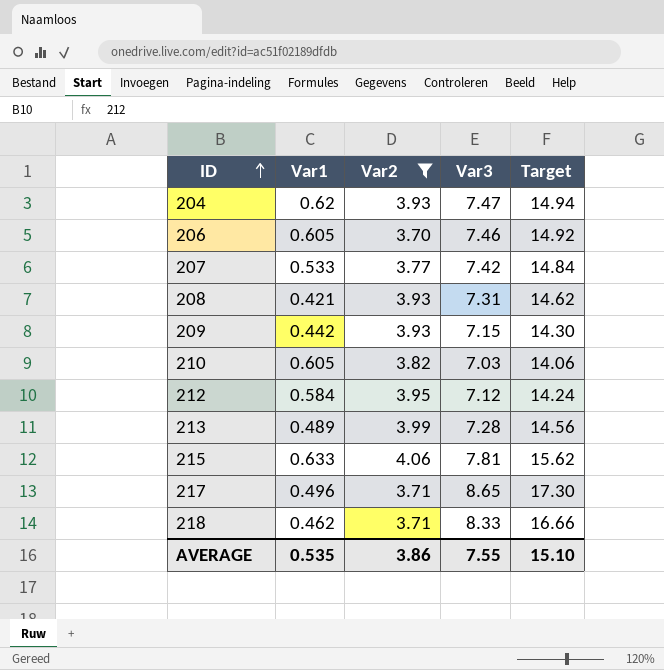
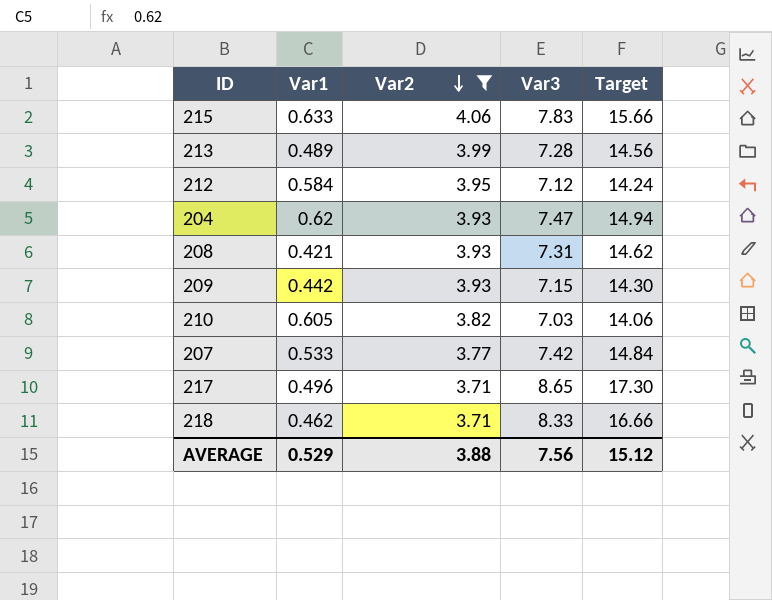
row order: ID ascending -> Var2 descending
row 206: 0.605 | 3.70 | 7.46 | 14.92 -> none
215 | Var3: 7.81 -> 7.83
215 | Target: 15.62 -> 15.66
AVERAGE | Var1: 0.535 -> 0.529
AVERAGE | Var2: 3.86 -> 3.88
AVERAGE | Var3: 7.55 -> 7.56
AVERAGE | Target: 15.10 -> 15.12

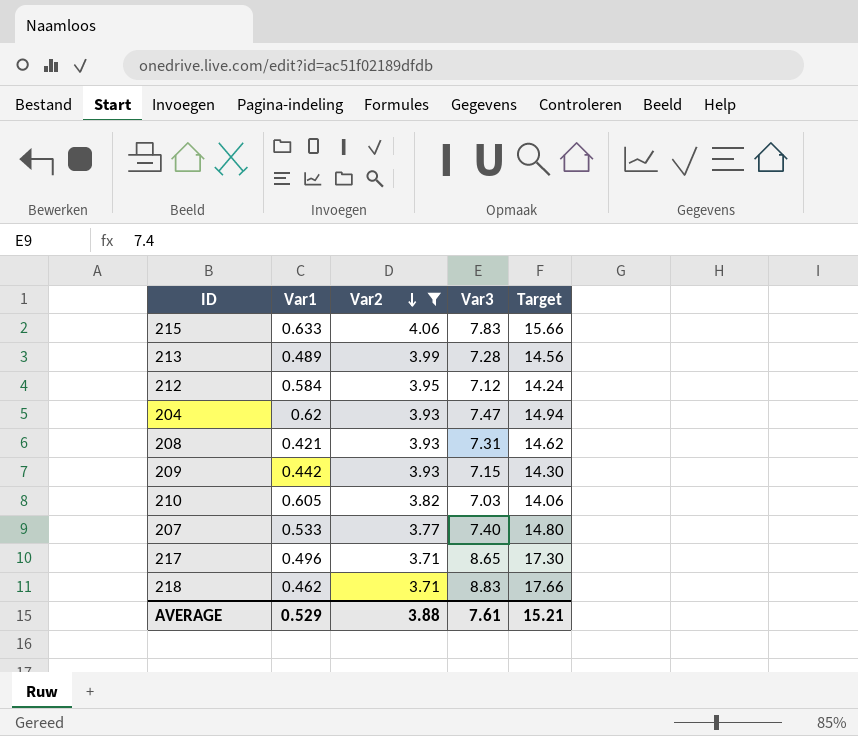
207 | Var3: 7.42 -> 7.40
207 | Target: 14.84 -> 14.80
218 | Var3: 8.33 -> 8.83
218 | Target: 16.66 -> 17.66
AVERAGE | Var3: 7.56 -> 7.61
AVERAGE | Target: 15.12 -> 15.21

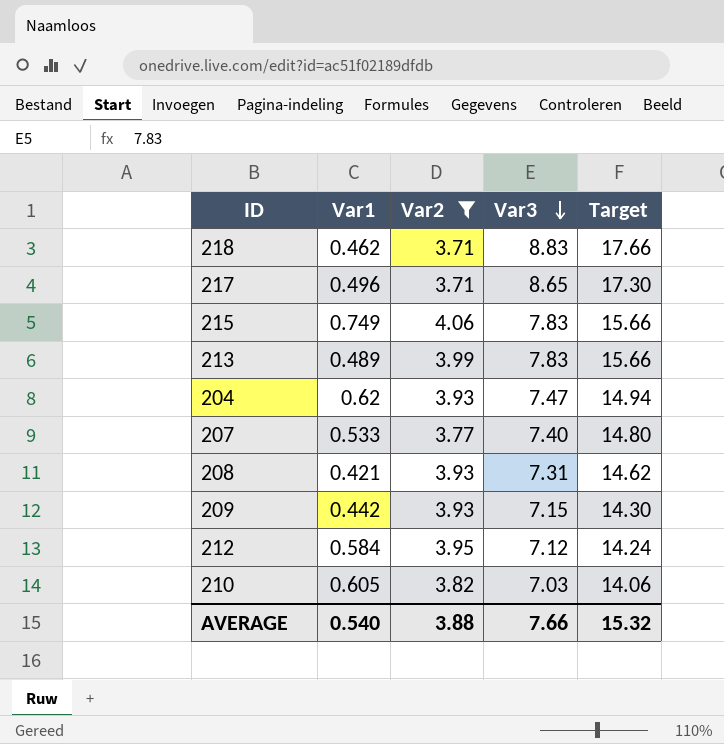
row order: Var2 descending -> Var3 descending
215 | Var1: 0.633 -> 0.749
213 | Var3: 7.28 -> 7.83
213 | Target: 14.56 -> 15.66
AVERAGE | Var1: 0.529 -> 0.540
AVERAGE | Var3: 7.61 -> 7.66
AVERAGE | Target: 15.21 -> 15.32

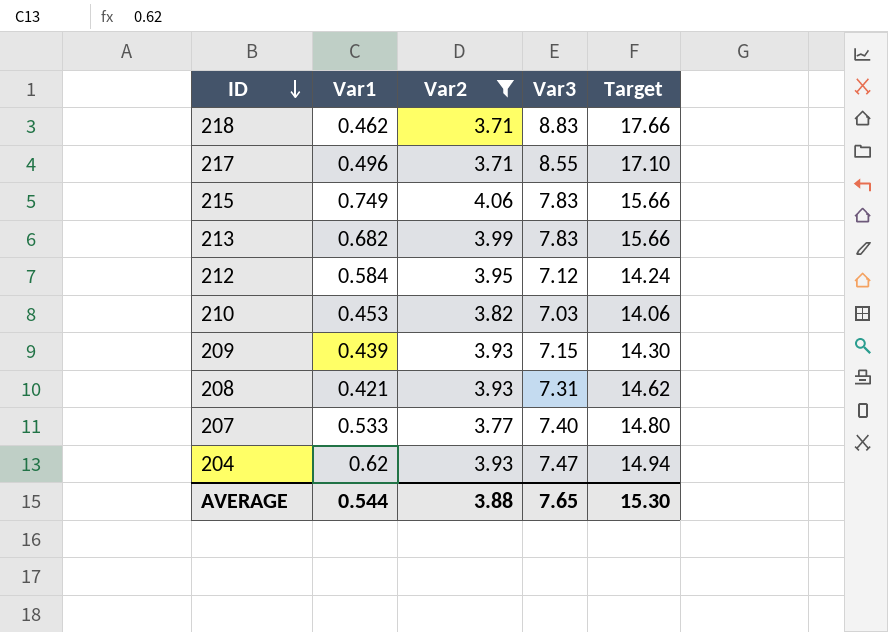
row order: Var3 descending -> ID descending
217 | Var3: 8.65 -> 8.55
217 | Target: 17.30 -> 17.10
213 | Var1: 0.489 -> 0.682
210 | Var1: 0.605 -> 0.453
209 | Var1: 0.442 -> 0.439
AVERAGE | Var1: 0.540 -> 0.544
AVERAGE | Var3: 7.66 -> 7.65
AVERAGE | Target: 15.32 -> 15.30

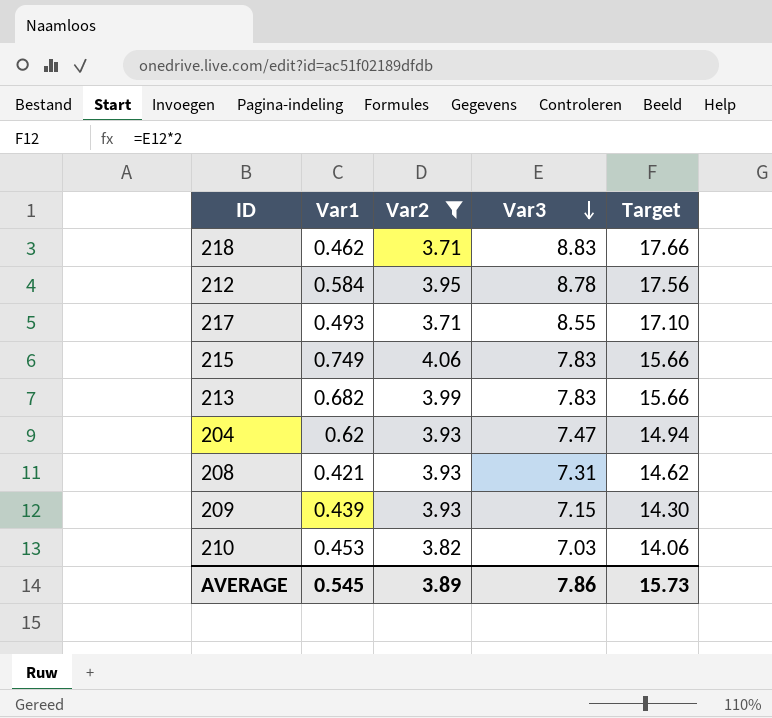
row order: ID descending -> Var3 descending
row 207: 0.533 | 3.77 | 7.40 | 14.80 -> none
212 | Var3: 7.12 -> 8.78
212 | Target: 14.24 -> 17.56
217 | Var1: 0.496 -> 0.493
AVERAGE | Var1: 0.544 -> 0.545
AVERAGE | Var2: 3.88 -> 3.89
AVERAGE | Var3: 7.65 -> 7.86
AVERAGE | Target: 15.30 -> 15.73

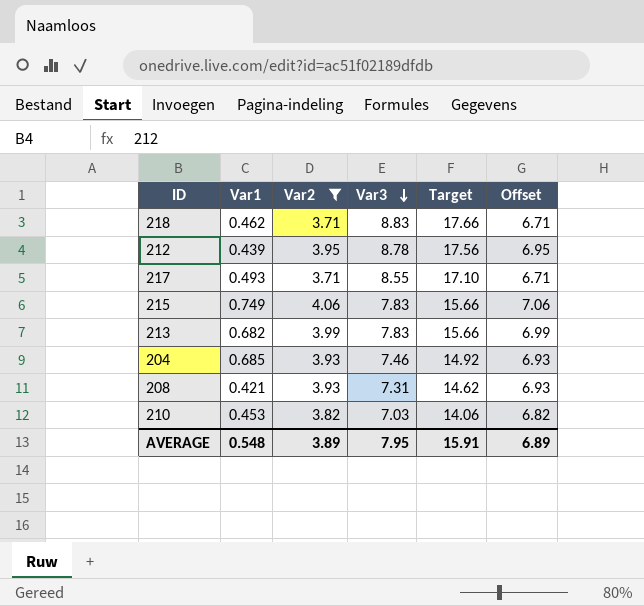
column Offset | formula: none -> [Var2] + 3
row 209: 0.439 | 3.93 | 7.15 | 14.30 -> none
212 | Var1: 0.584 -> 0.439
204 | Var1: 0.62 -> 0.685
204 | Var3: 7.47 -> 7.46
204 | Target: 14.94 -> 14.92
AVERAGE | Var1: 0.545 -> 0.548
AVERAGE | Var3: 7.86 -> 7.95
AVERAGE | Target: 15.73 -> 15.91

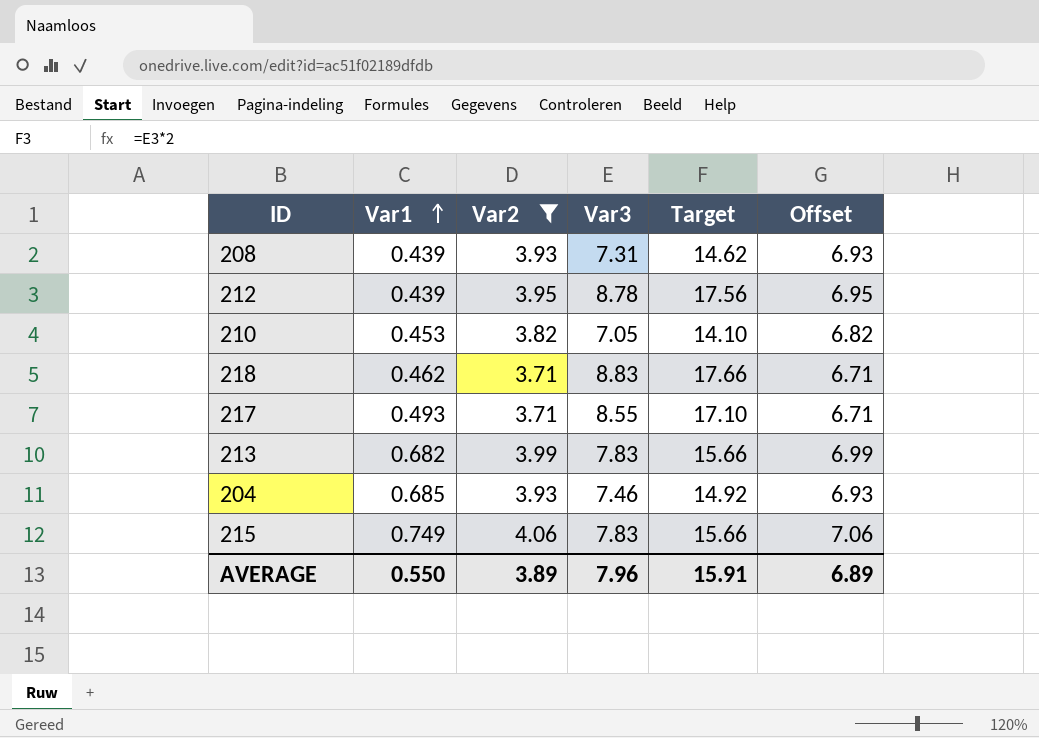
row order: Var3 descending -> Var1 ascending
208 | Var1: 0.421 -> 0.439
210 | Var3: 7.03 -> 7.05
210 | Target: 14.06 -> 14.10
AVERAGE | Var1: 0.548 -> 0.550
AVERAGE | Var3: 7.95 -> 7.96

